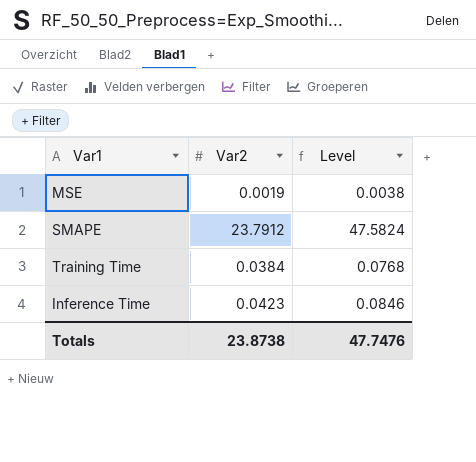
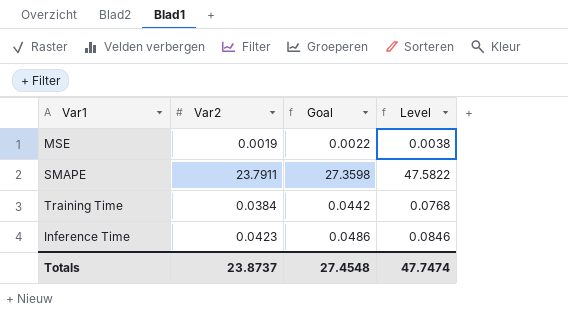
column Goal | formula: none -> [Var2] * 1.15
SMAPE | Var2: 23.7912 -> 23.7911
SMAPE | Level: 47.5824 -> 47.5822
Totals | Var2: 23.8738 -> 23.8737
Totals | Level: 47.7476 -> 47.7474

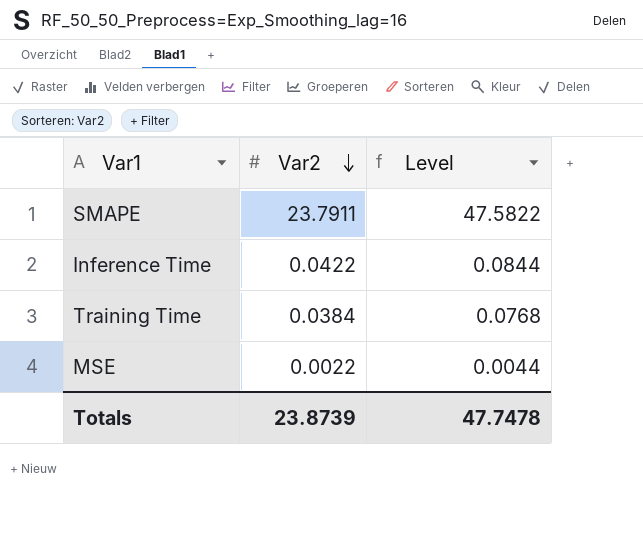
row order: none -> Var2 descending
column Goal | formula: [Var2] * 1.15 -> none
Inference Time | Var2: 0.0423 -> 0.0422
Inference Time | Level: 0.0846 -> 0.0844
MSE | Var2: 0.0019 -> 0.0022
MSE | Level: 0.0038 -> 0.0044
Totals | Var2: 23.8737 -> 23.8739
Totals | Level: 47.7474 -> 47.7478

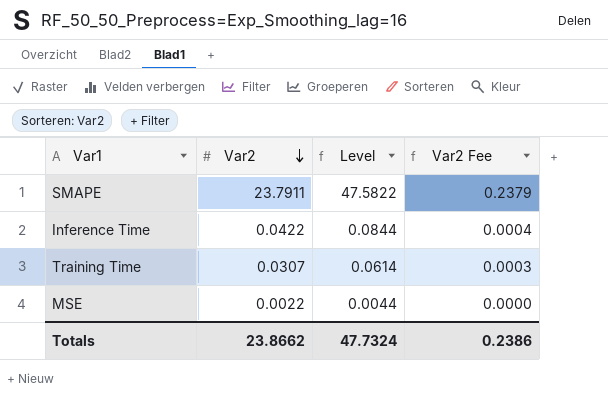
column Var2 Fee | formula: none -> [Var2] * 0.01
Training Time | Var2: 0.0384 -> 0.0307
Training Time | Level: 0.0768 -> 0.0614
Totals | Var2: 23.8739 -> 23.8662
Totals | Level: 47.7478 -> 47.7324

